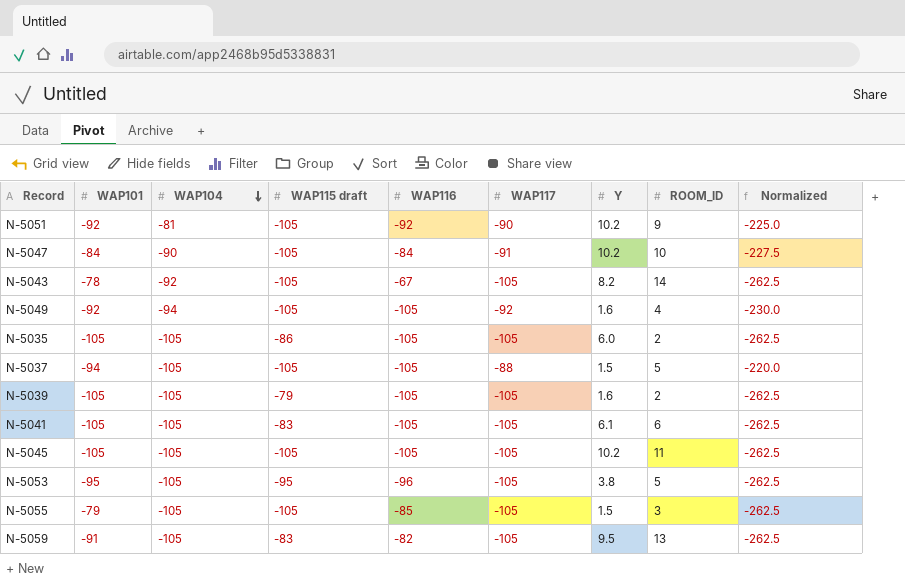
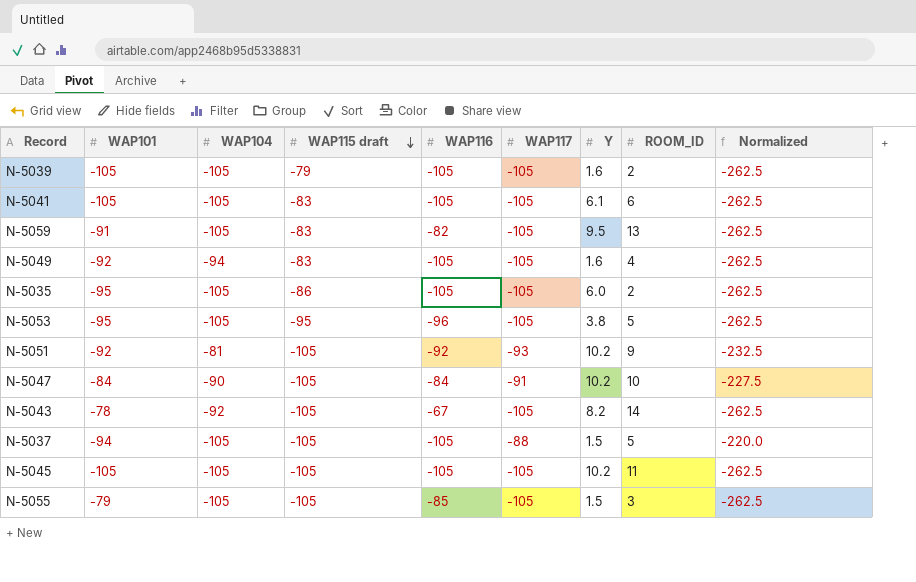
row order: WAP104 descending -> WAP115 draft descending
N-5049 | WAP115 draft: -105 -> -83
N-5049 | WAP117: -92 -> -105
N-5049 | Normalized: -230.0 -> -262.5
N-5035 | WAP101: -105 -> -95
N-5051 | WAP117: -90 -> -93
N-5051 | Normalized: -225.0 -> -232.5

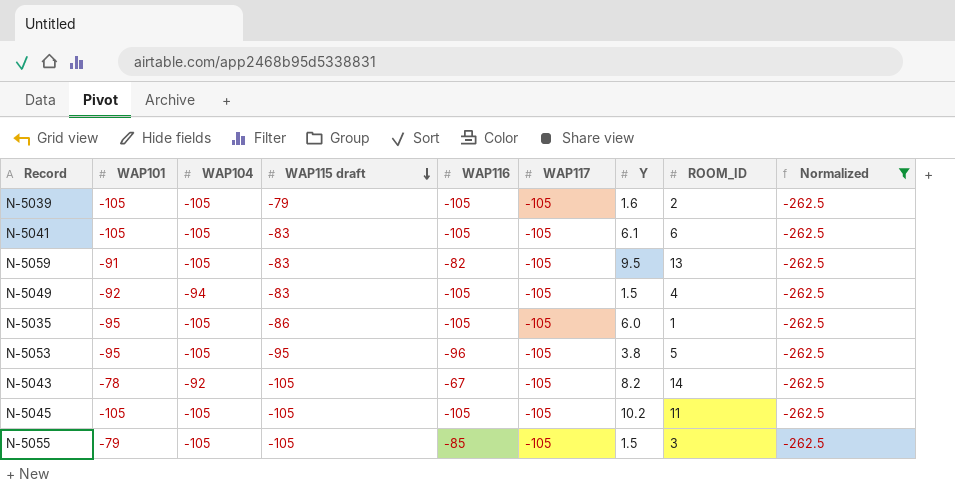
filter: none -> Normalized = -262.5
N-5049 | Y: 1.6 -> 1.5
N-5035 | ROOM_ID: 2 -> 1

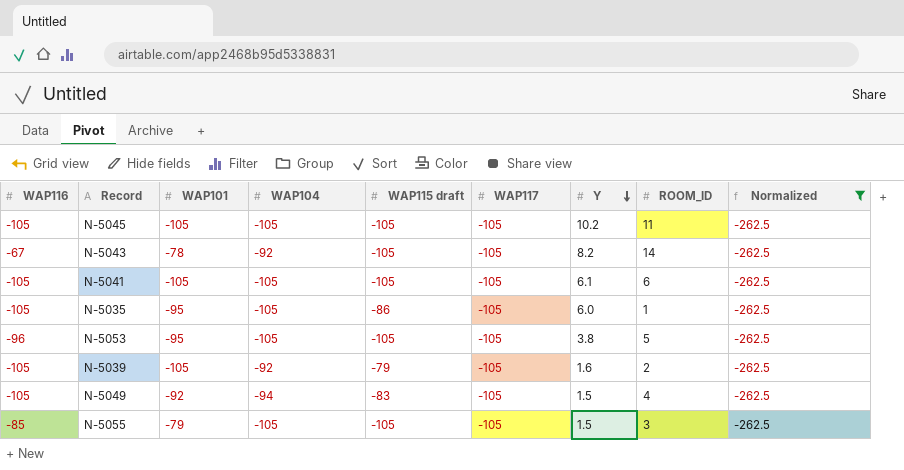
row order: WAP115 draft descending -> Y descending
column WAP116 | position: 5 -> 1
row N-5059: -91 | -105 | -83 | -82 | -105 | 9.5 | 13 | -262.5 -> none
N-5041 | WAP115 draft: -83 -> -105
N-5053 | WAP115 draft: -95 -> -105
N-5039 | WAP104: -105 -> -92

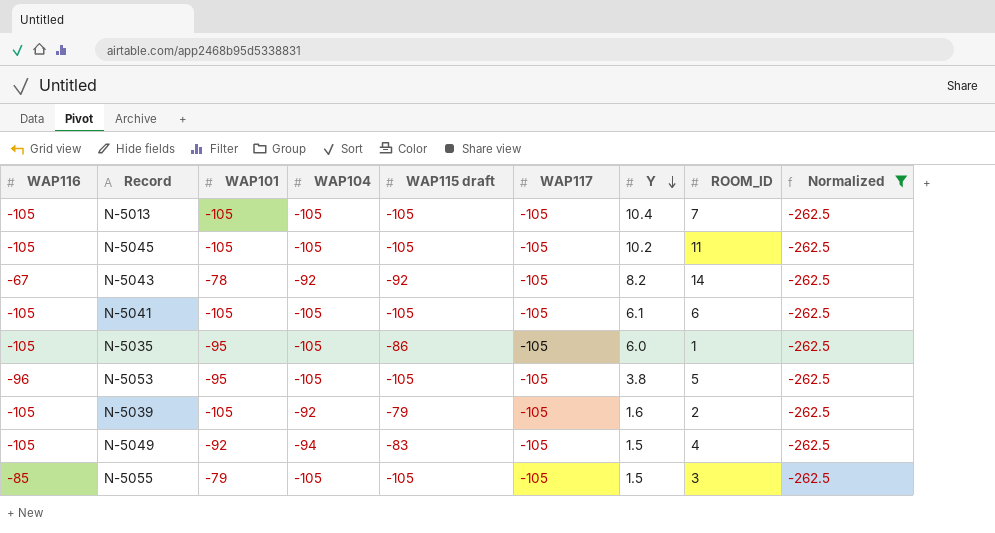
row N-5013: none -> -105 | -105 | -105 | -105 | -105 | 10.4 | 7 | -262.5
N-5043 | WAP115 draft: -105 -> -92

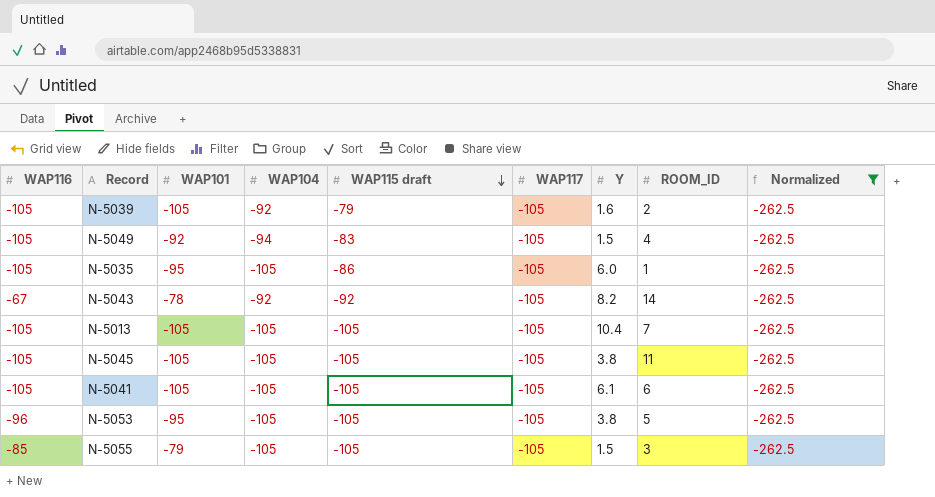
row order: Y descending -> WAP115 draft descending
N-5045 | Y: 10.2 -> 3.8

